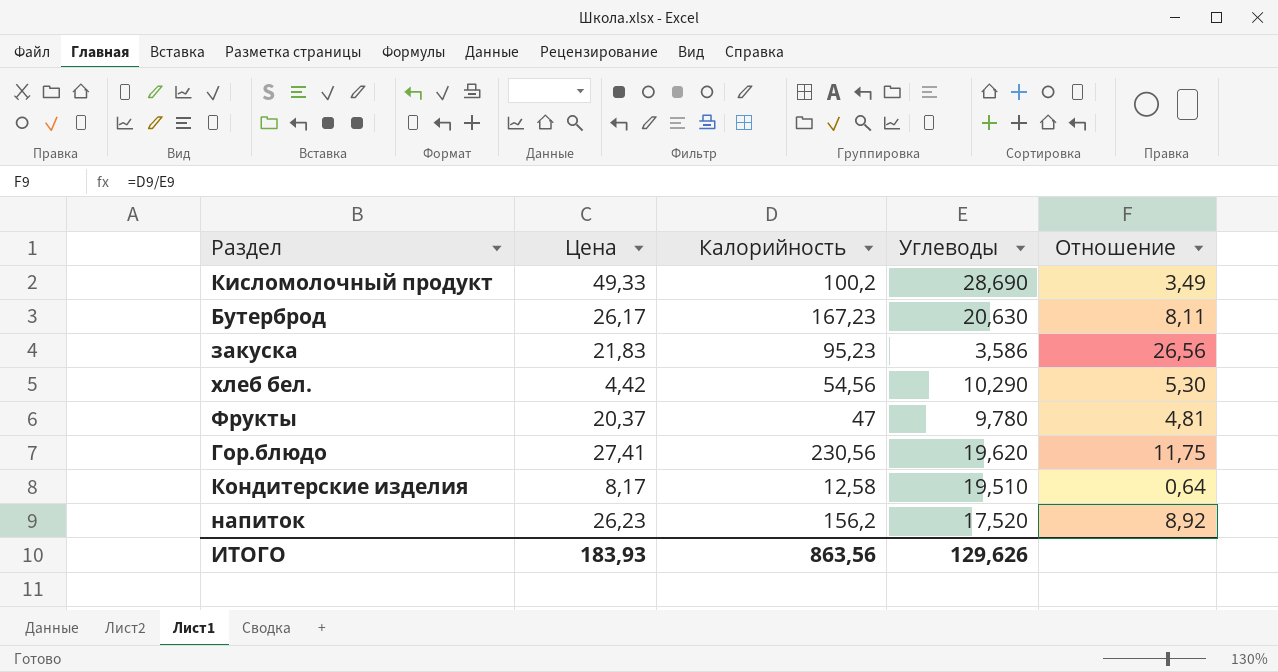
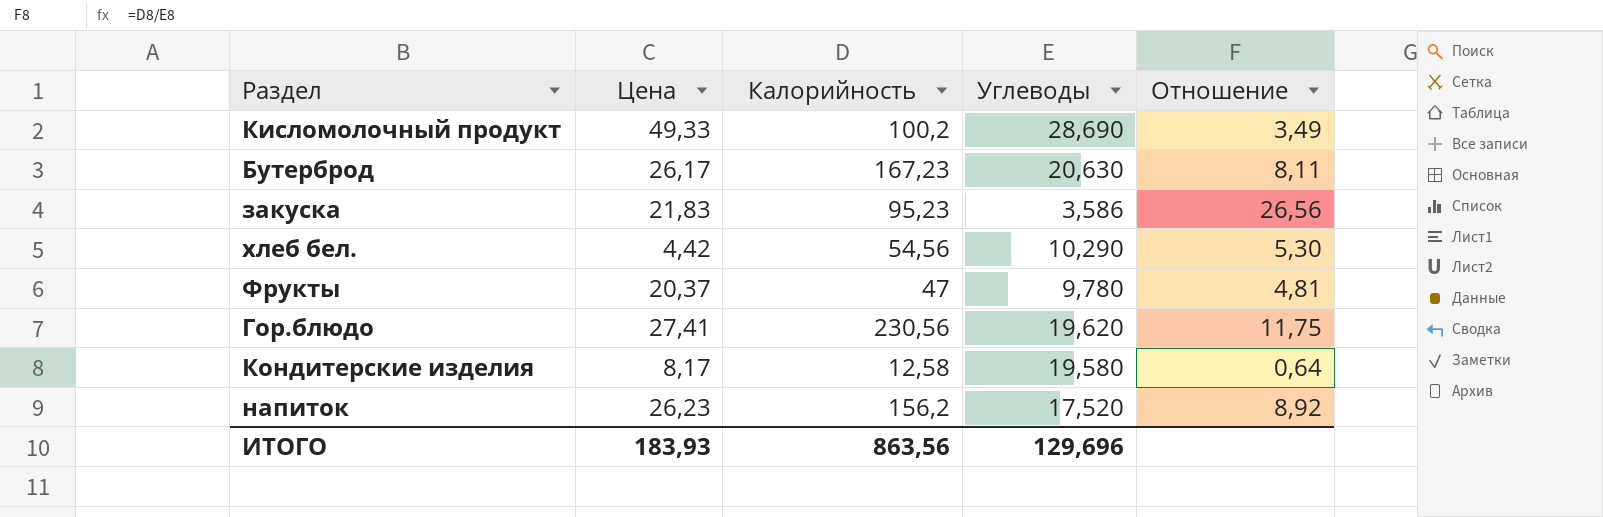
Кондитерские изделия | Углеводы: 19,510 -> 19,580
ИТОГО | Углеводы: 129,626 -> 129,696

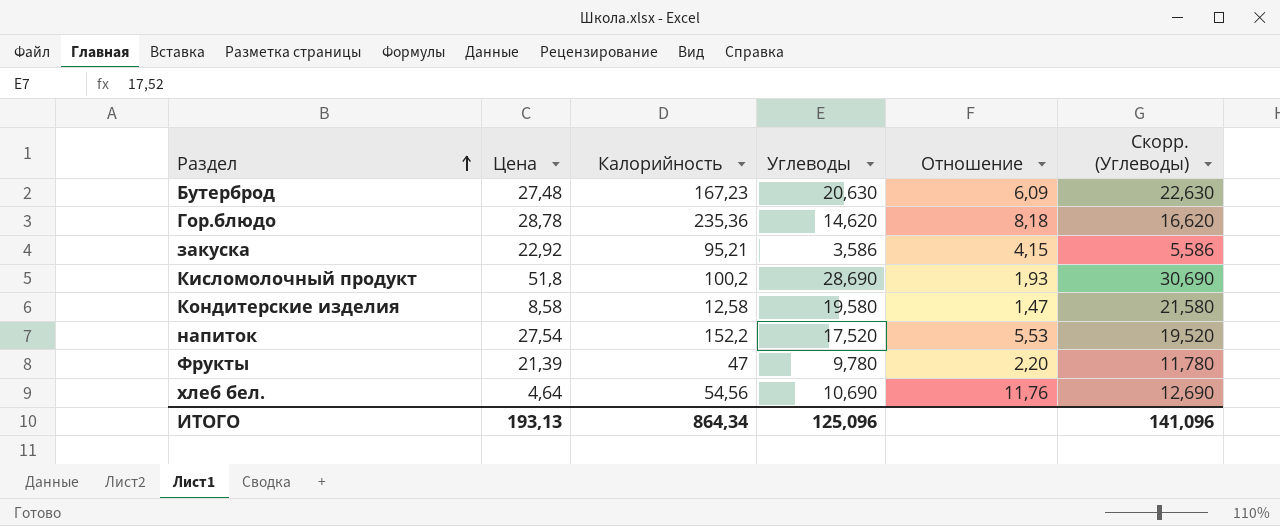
row order: none -> Раздел ascending
column Отношение | formula: [Калорийность] / [Углеводы] -> [Калорийность] / [Цена]
column Скорр. (Углеводы) | formula: none -> [Углеводы] + 2
Бутерброд | Цена: 26,17 -> 27,48
Гор.блюдо | Цена: 27,41 -> 28,78
Гор.блюдо | Калорийность: 230,56 -> 235,36
Гор.блюдо | Углеводы: 19,620 -> 14,620
закуска | Цена: 21,83 -> 22,92
закуска | Калорийность: 95,23 -> 95,21
Кисломолочный продукт | Цена: 49,33 -> 51,8
Кондитерские изделия | Цена: 8,17 -> 8,58
напиток | Цена: 26,23 -> 27,54
напиток | Калорийность: 156,2 -> 152,2
Фрукты | Цена: 20,37 -> 21,39
хлеб бел. | Цена: 4,42 -> 4,64
хлеб бел. | Углеводы: 10,290 -> 10,690
ИТОГО | Цена: 183,93 -> 193,13
ИТОГО | Калорийность: 863,56 -> 864,34
ИТОГО | Углеводы: 129,696 -> 125,096

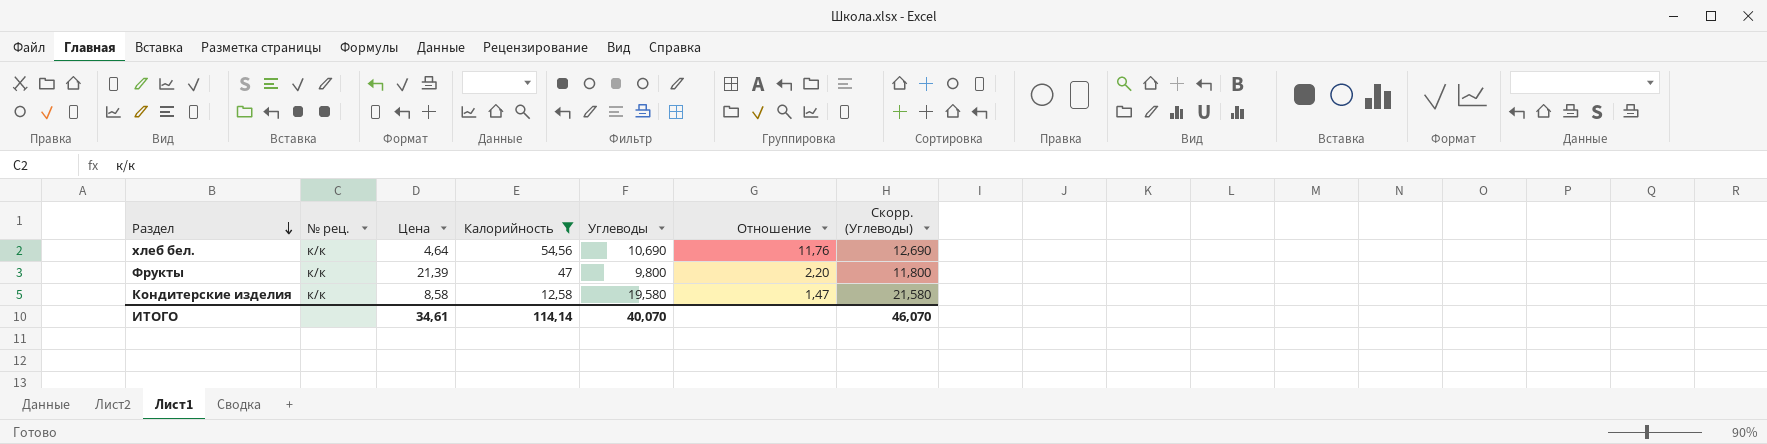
filter: none -> Калорийность <= 54,56
row order: Раздел ascending -> Раздел descending
column № рец. | position: none -> 2
Фрукты | Углеводы: 9,780 -> 9,800
Фрукты | Скорр. (Углеводы): 11,780 -> 11,800
ИТОГО | Цена: 193,13 -> 34,61
ИТОГО | Калорийность: 864,34 -> 114,14
ИТОГО | Углеводы: 125,096 -> 40,070
ИТОГО | Скорр. (Углеводы): 141,096 -> 46,070

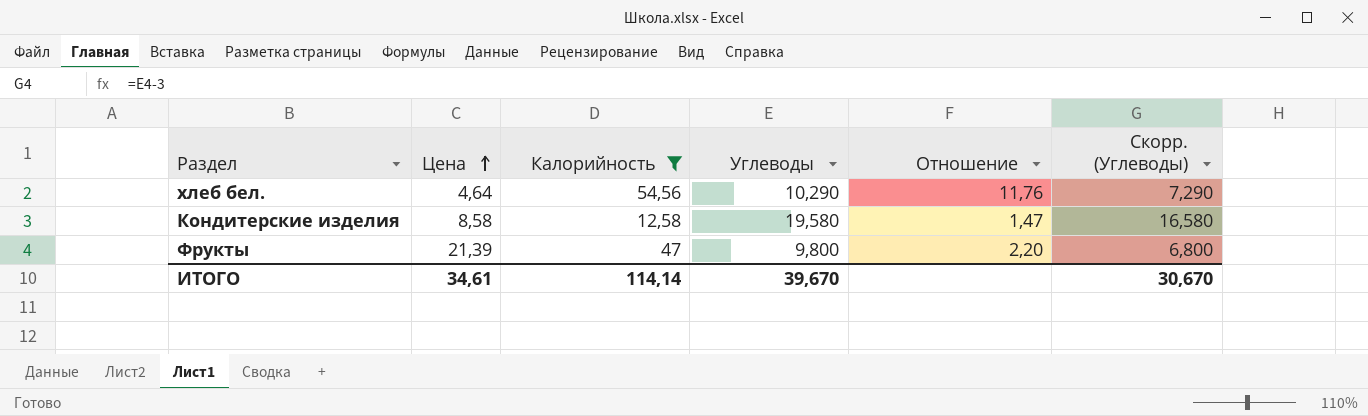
row order: Раздел descending -> Цена ascending
column № рец. | position: 2 -> none
column Скорр. (Углеводы) | formula: [Углеводы] + 2 -> [Углеводы] - 3
хлеб бел. | Углеводы: 10,690 -> 10,290
ИТОГО | Углеводы: 40,070 -> 39,670
ИТОГО | Скорр. (Углеводы): 46,070 -> 30,670

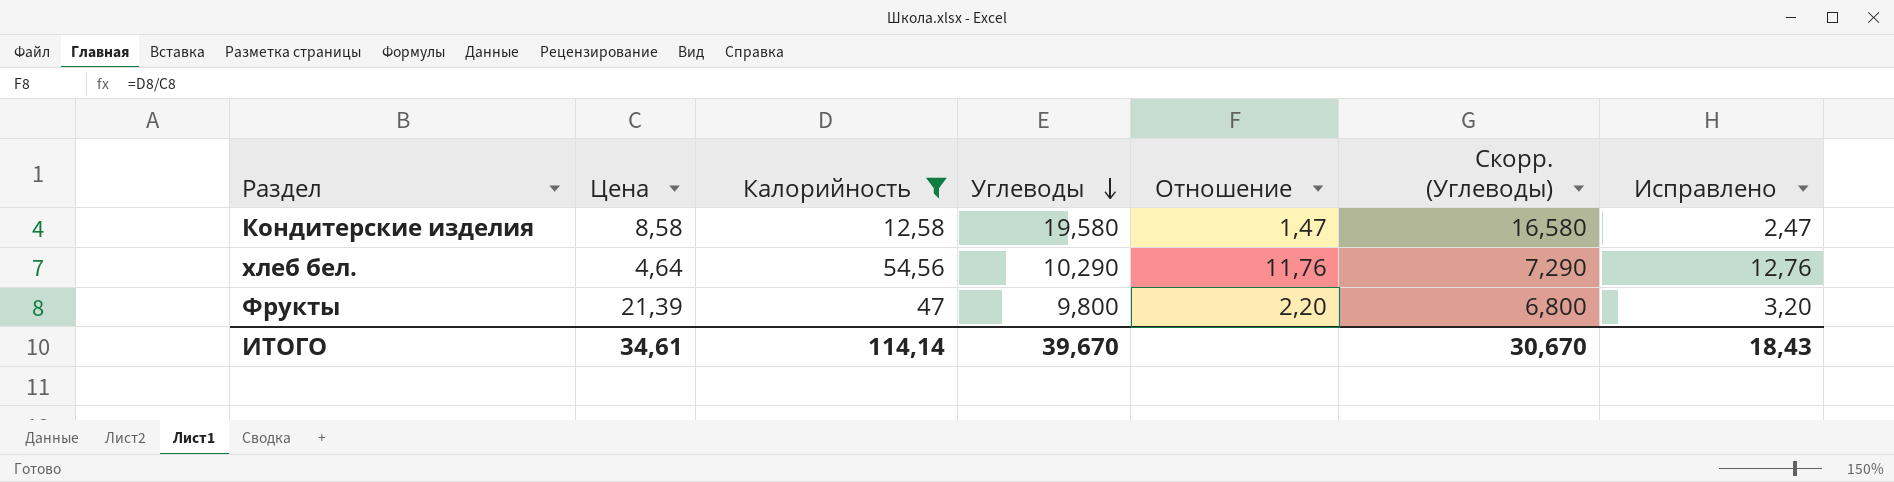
row order: Цена ascending -> Углеводы descending
column Исправлено | formula: none -> [Отношение] + 1

